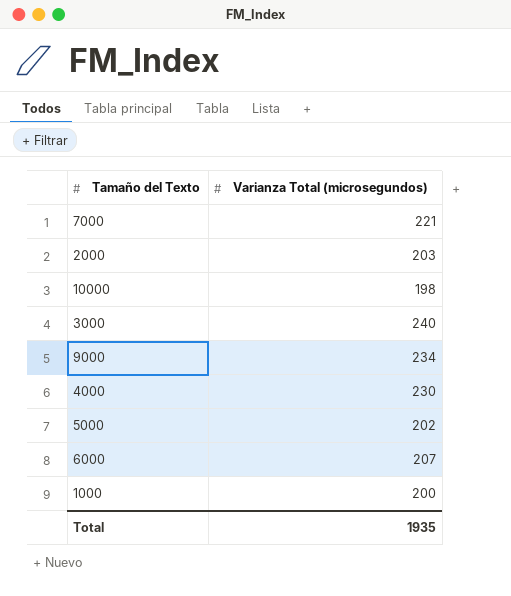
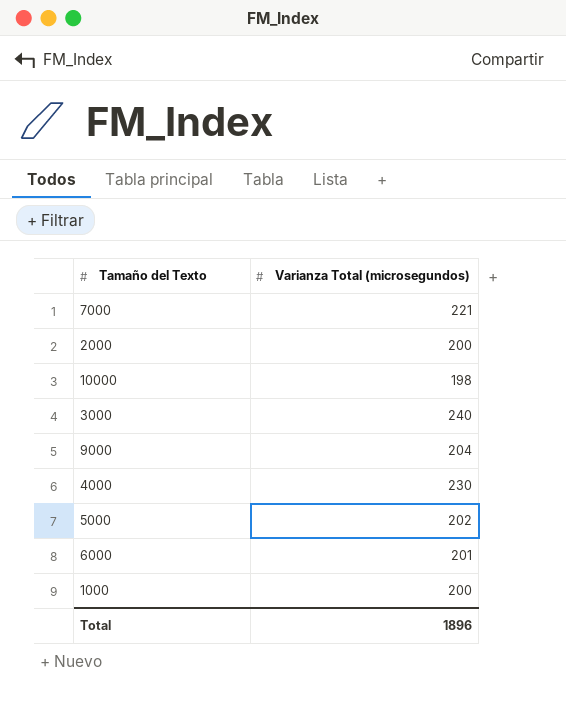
2000 | Varianza Total (microsegundos): 203 -> 200
9000 | Varianza Total (microsegundos): 234 -> 204
6000 | Varianza Total (microsegundos): 207 -> 201
Total | Varianza Total (microsegundos): 1935 -> 1896

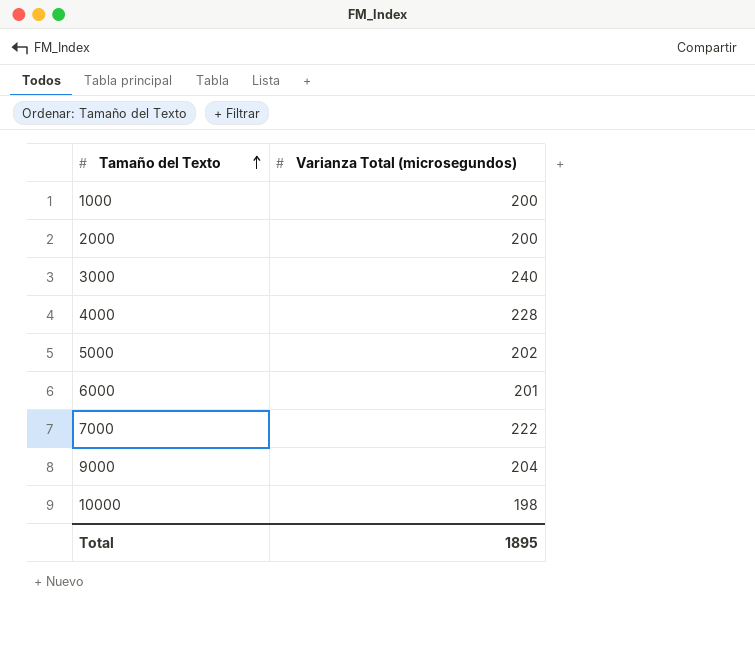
row order: none -> Tamaño del Texto ascending
4000 | Varianza Total (microsegundos): 230 -> 228
7000 | Varianza Total (microsegundos): 221 -> 222
Total | Varianza Total (microsegundos): 1896 -> 1895

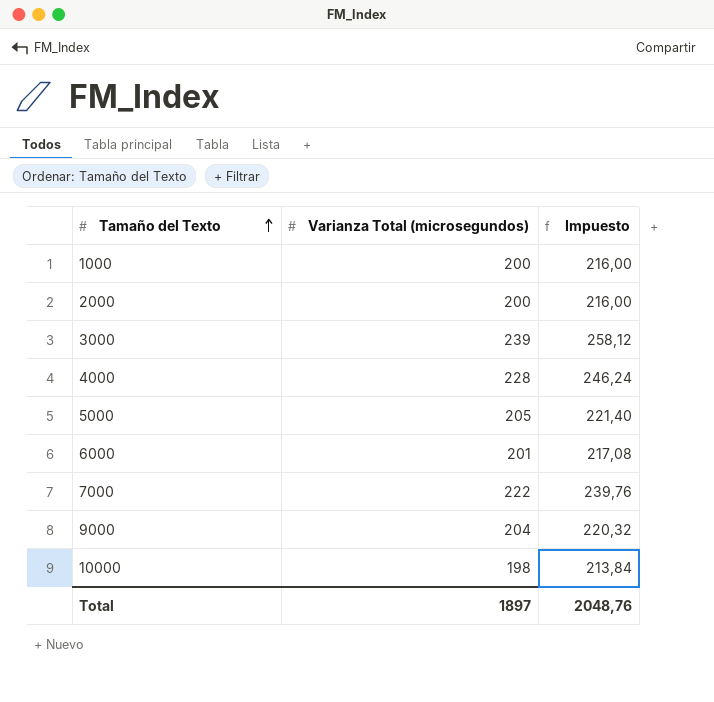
column Impuesto | formula: none -> [Varianza Total (microsegundos)] * 1,08
3000 | Varianza Total (microsegundos): 240 -> 239
5000 | Varianza Total (microsegundos): 202 -> 205
Total | Varianza Total (microsegundos): 1895 -> 1897

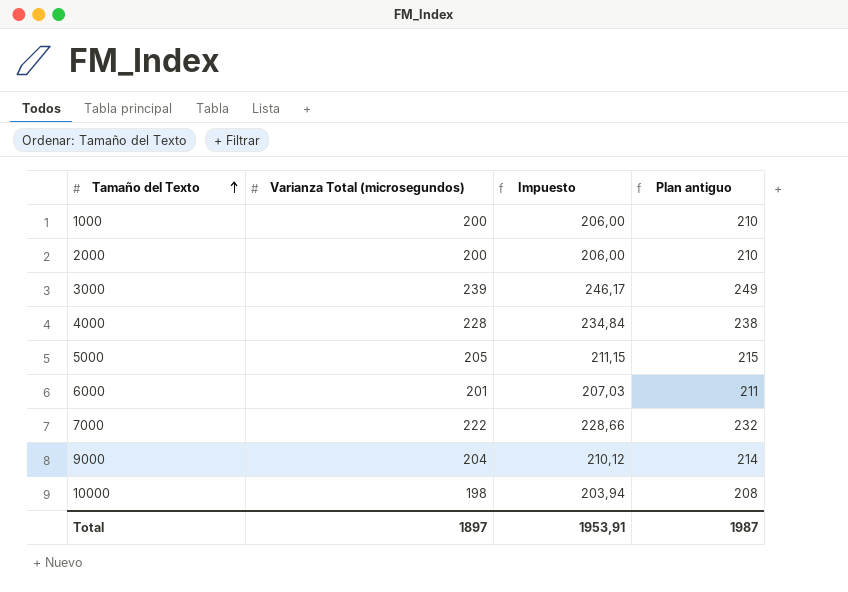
column Impuesto | formula: [Varianza Total (microsegundos)] * 1,08 -> [Varianza Total (microsegundos)] * 1,03
column Plan antiguo | formula: none -> [Varianza Total (microsegundos)] + 10
Total | Impuesto: 2048,76 -> 1953,91

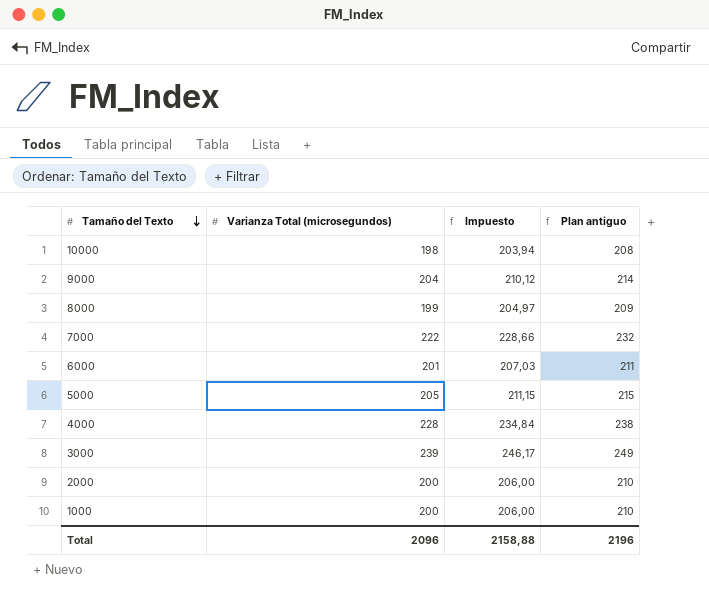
row order: Tamaño del Texto ascending -> Tamaño del Texto descending
row 8000: none -> 199 | 204,97 | 209
Total | Varianza Total (microsegundos): 1897 -> 2096
Total | Impuesto: 1953,91 -> 2158,88
Total | Plan antiguo: 1987 -> 2196

